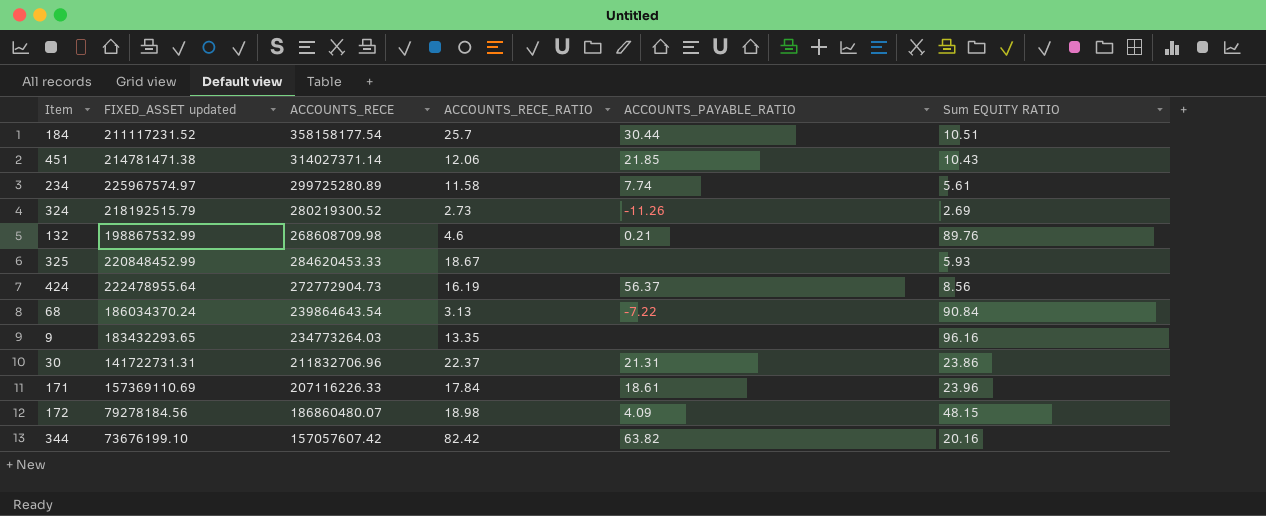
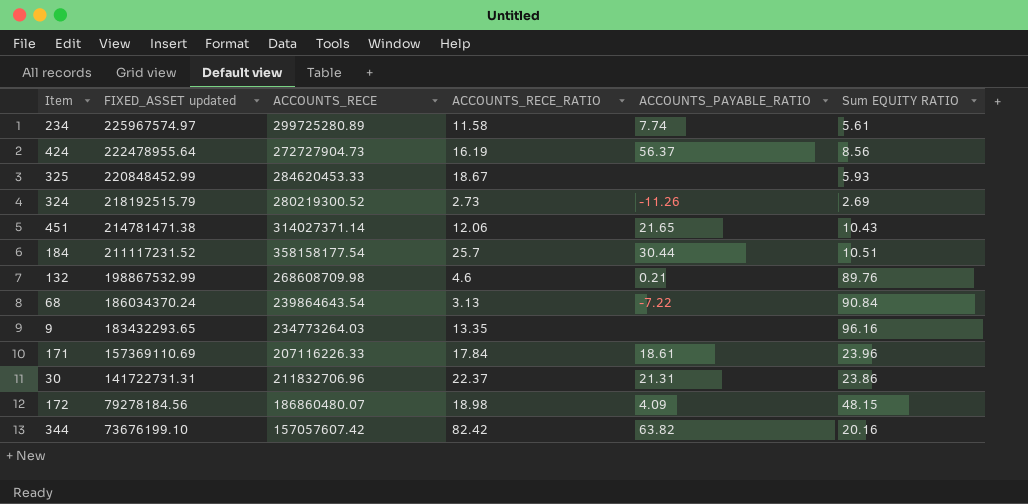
row order: none -> FIXED_ASSET updated descending
424 | ACCOUNTS_RECE: 272772904.73 -> 272727904.73
451 | ACCOUNTS_PAYABLE_RATIO: 21.85 -> 21.65

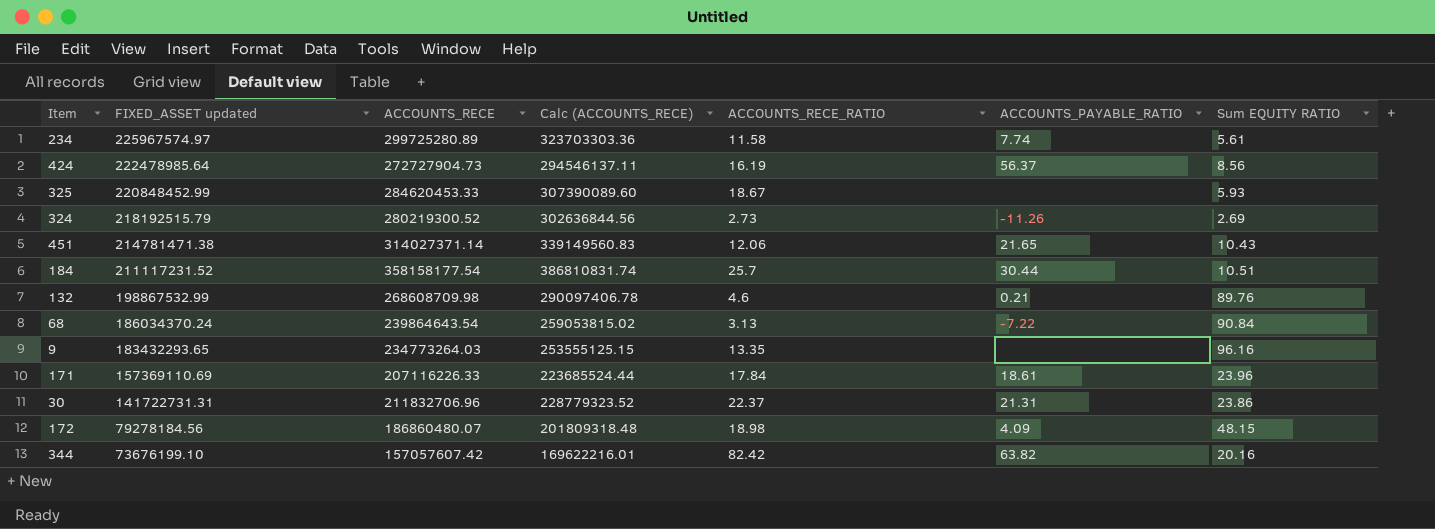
column Calc (ACCOUNTS_RECE) | formula: none -> [ACCOUNTS_RECE] * 1.08
424 | FIXED_ASSET updated: 222478955.64 -> 222478985.64

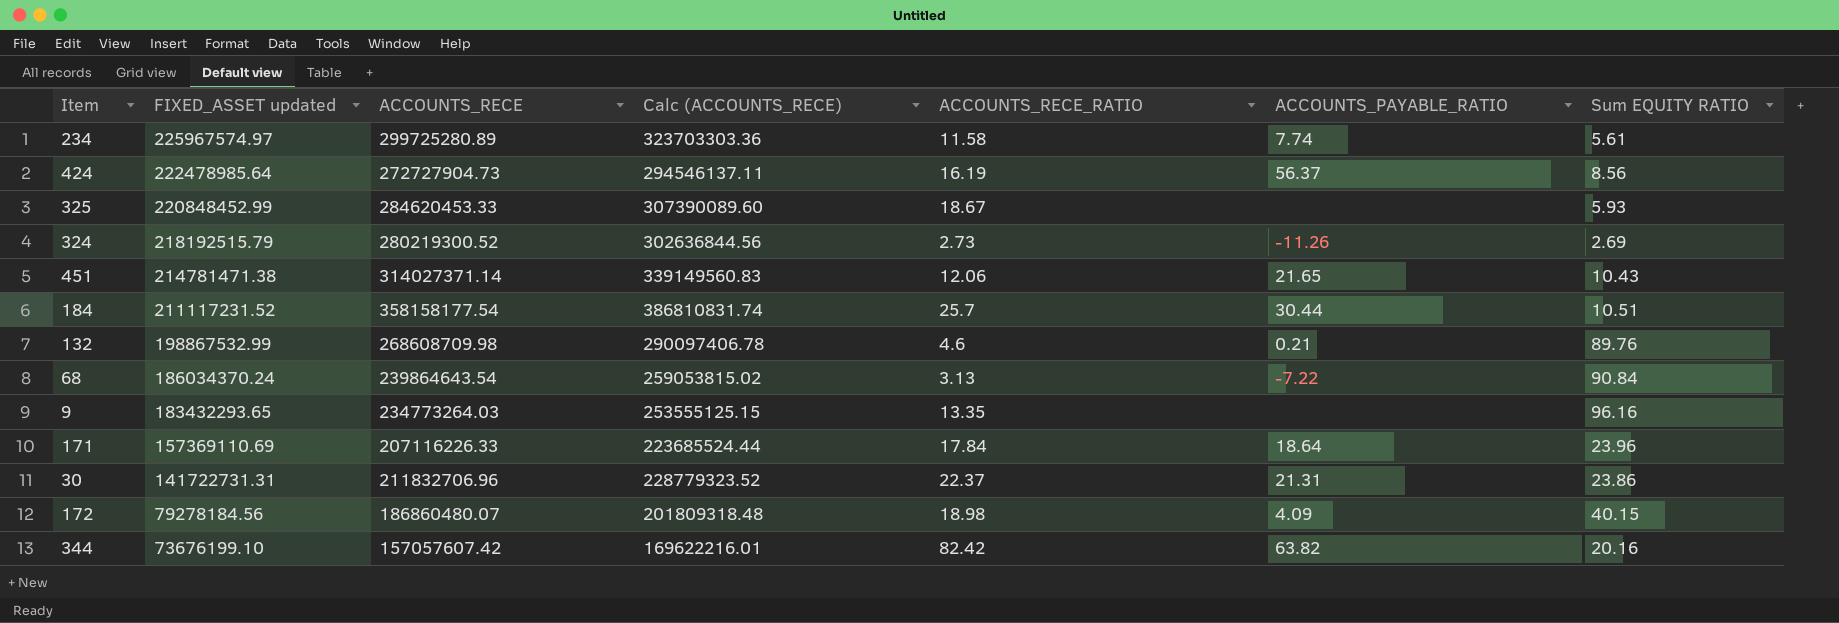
171 | ACCOUNTS_PAYABLE_RATIO: 18.61 -> 18.64
172 | Sum EQUITY RATIO: 48.15 -> 40.15

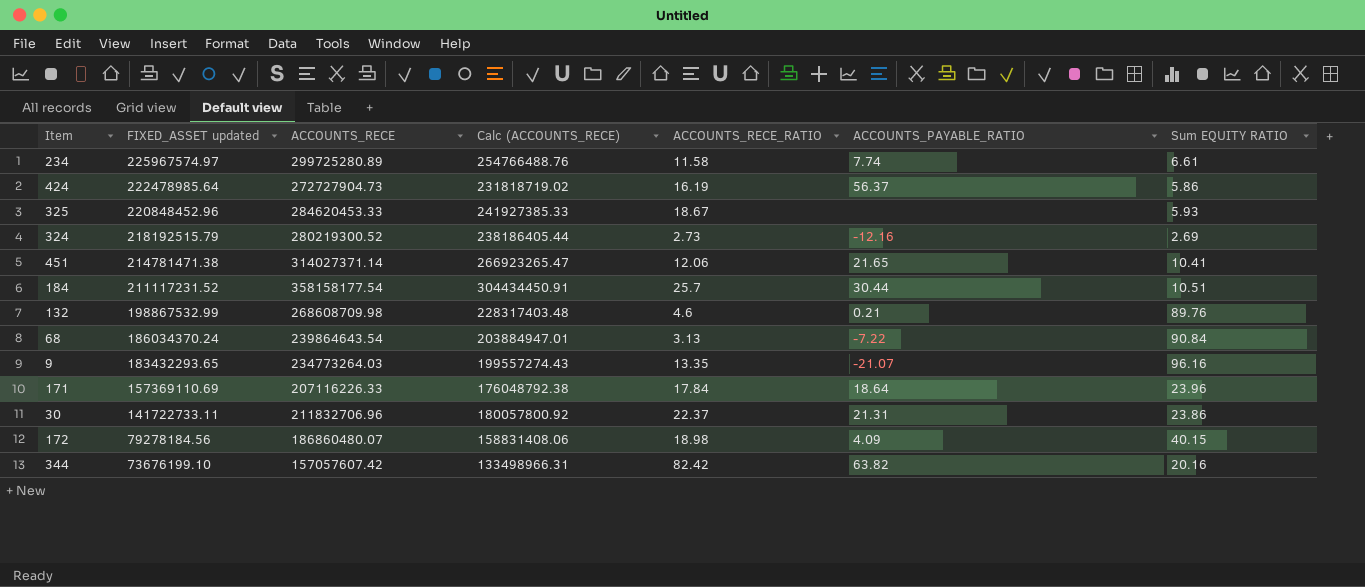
column Calc (ACCOUNTS_RECE) | formula: [ACCOUNTS_RECE] * 1.08 -> [ACCOUNTS_RECE] * 0.85
234 | Sum EQUITY RATIO: 5.61 -> 6.61
424 | Sum EQUITY RATIO: 8.56 -> 5.86
325 | FIXED_ASSET updated: 220848452.99 -> 220848452.96
324 | ACCOUNTS_PAYABLE_RATIO: -11.26 -> -12.16
451 | Sum EQUITY RATIO: 10.43 -> 10.41
9 | ACCOUNTS_PAYABLE_RATIO: none -> -21.07
30 | FIXED_ASSET updated: 141722731.31 -> 141722733.11

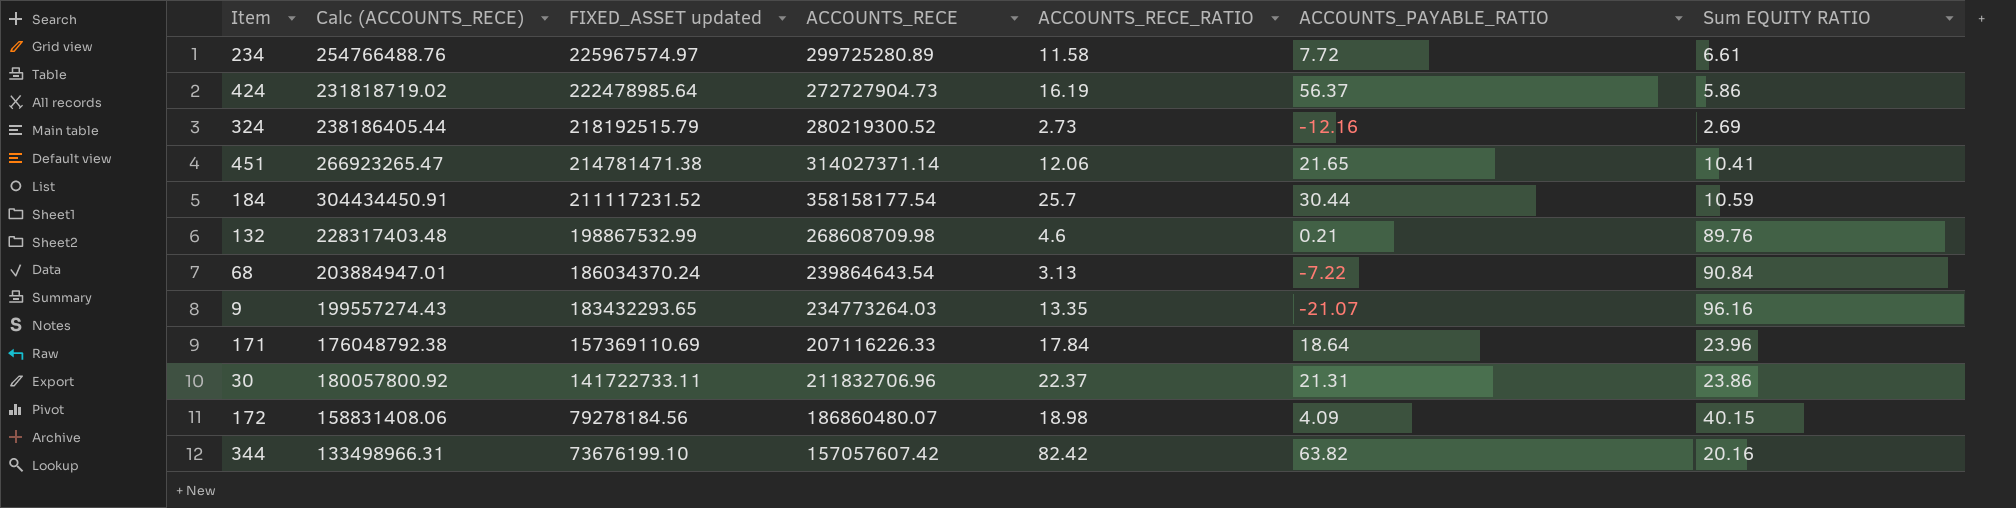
column Calc (ACCOUNTS_RECE) | position: 4 -> 2
row 325: 220848452.96 | 284620453.33 | 241927385.33 | 18.67 | none | 5.93 -> none
234 | ACCOUNTS_PAYABLE_RATIO: 7.74 -> 7.72
184 | Sum EQUITY RATIO: 10.51 -> 10.59

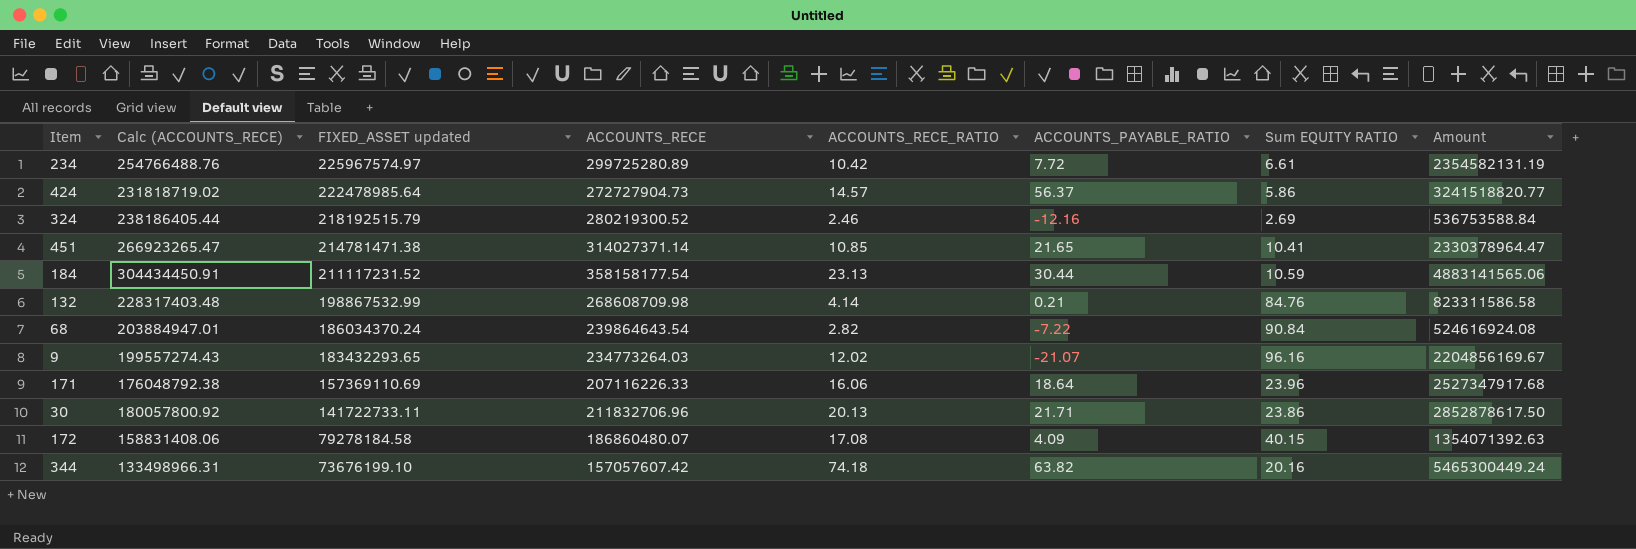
column Amount | formula: none -> [FIXED_ASSET updated] * [ACCOUNTS_RECE_RATIO]
234 | ACCOUNTS_RECE_RATIO: 11.58 -> 10.42
424 | ACCOUNTS_RECE_RATIO: 16.19 -> 14.57
324 | ACCOUNTS_RECE_RATIO: 2.73 -> 2.46
451 | ACCOUNTS_RECE_RATIO: 12.06 -> 10.85
184 | ACCOUNTS_RECE_RATIO: 25.7 -> 23.13
132 | ACCOUNTS_RECE_RATIO: 4.6 -> 4.14
132 | Sum EQUITY RATIO: 89.76 -> 84.76
68 | ACCOUNTS_RECE_RATIO: 3.13 -> 2.82
9 | ACCOUNTS_RECE_RATIO: 13.35 -> 12.02
171 | ACCOUNTS_RECE_RATIO: 17.84 -> 16.06
30 | ACCOUNTS_RECE_RATIO: 22.37 -> 20.13
30 | ACCOUNTS_PAYABLE_RATIO: 21.31 -> 21.71
172 | FIXED_ASSET updated: 79278184.56 -> 79278184.58
172 | ACCOUNTS_RECE_RATIO: 18.98 -> 17.08
344 | ACCOUNTS_RECE_RATIO: 82.42 -> 74.18

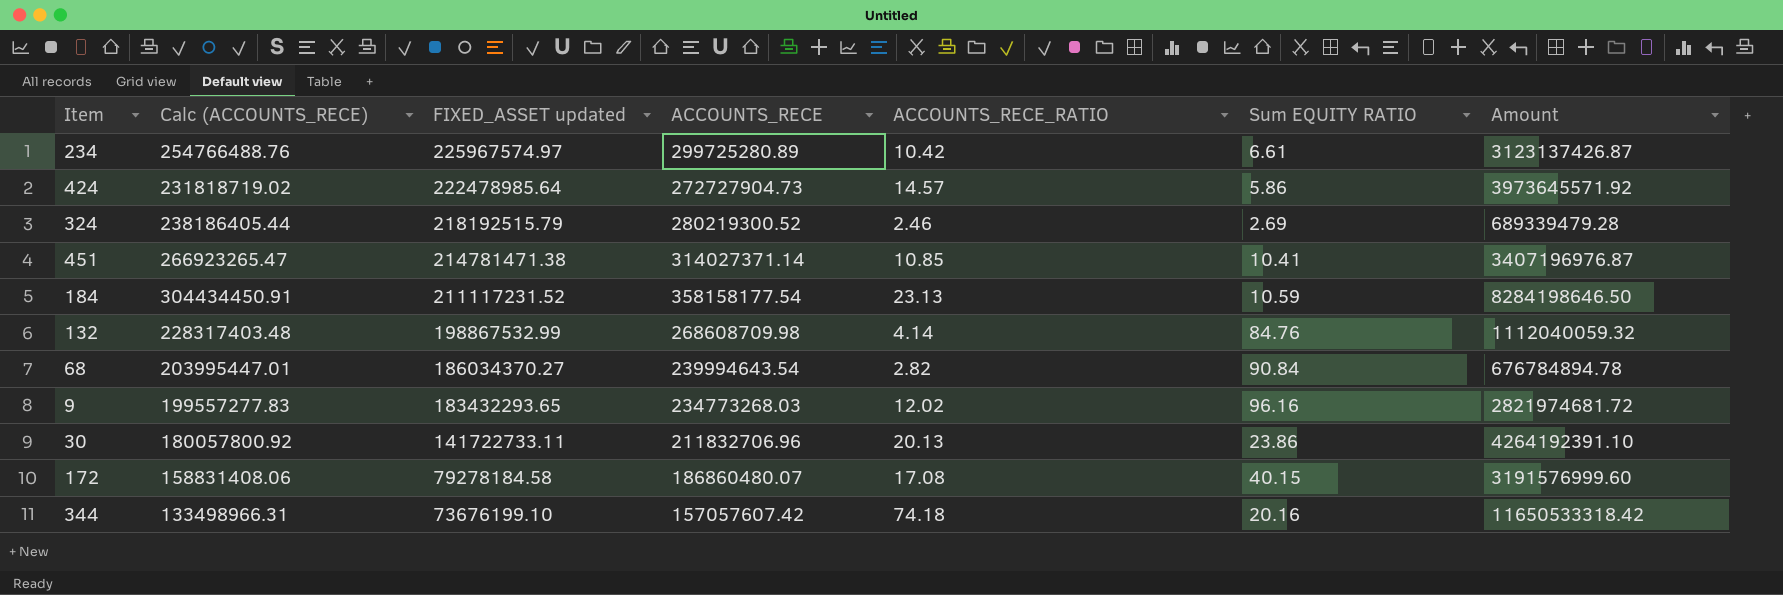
column ACCOUNTS_PAYABLE_RATIO | position: 6 -> none
column Amount | formula: [FIXED_ASSET updated] * [ACCOUNTS_RECE_RATIO] -> [ACCOUNTS_RECE] * [ACCOUNTS_RECE_RATIO]
row 171: 176048792.38 | 157369110.69 | 207116226.33 | 16.06 | 18.64 | 23.96 | 2527347917.68 -> none
68 | Calc (ACCOUNTS_RECE): 203884947.01 -> 203995447.01
68 | FIXED_ASSET updated: 186034370.24 -> 186034370.27
68 | ACCOUNTS_RECE: 239864643.54 -> 239994643.54
9 | Calc (ACCOUNTS_RECE): 199557274.43 -> 199557277.83
9 | ACCOUNTS_RECE: 234773264.03 -> 234773268.03

